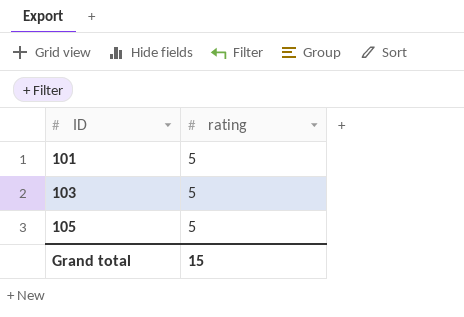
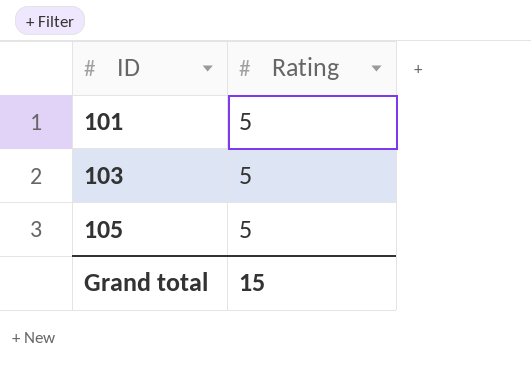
column name: rating -> Rating

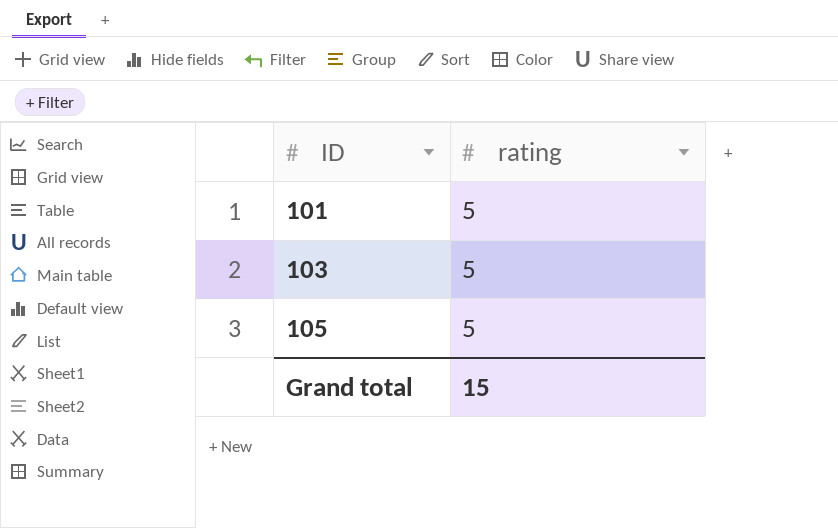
column name: Rating -> rating

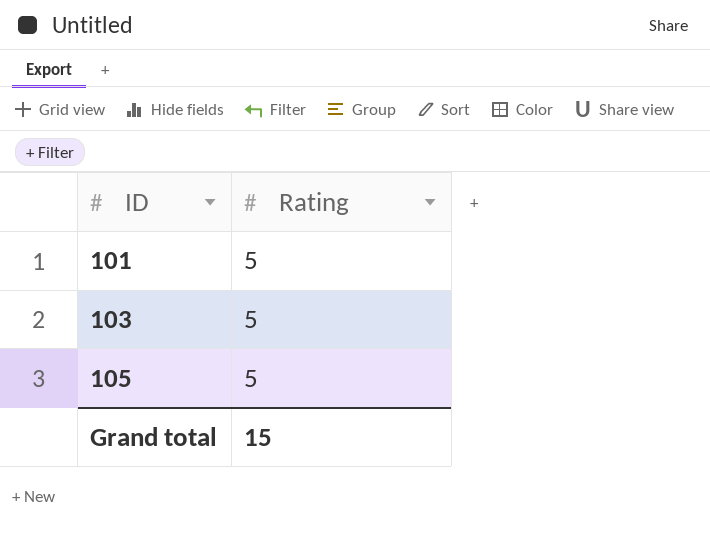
column name: rating -> Rating

